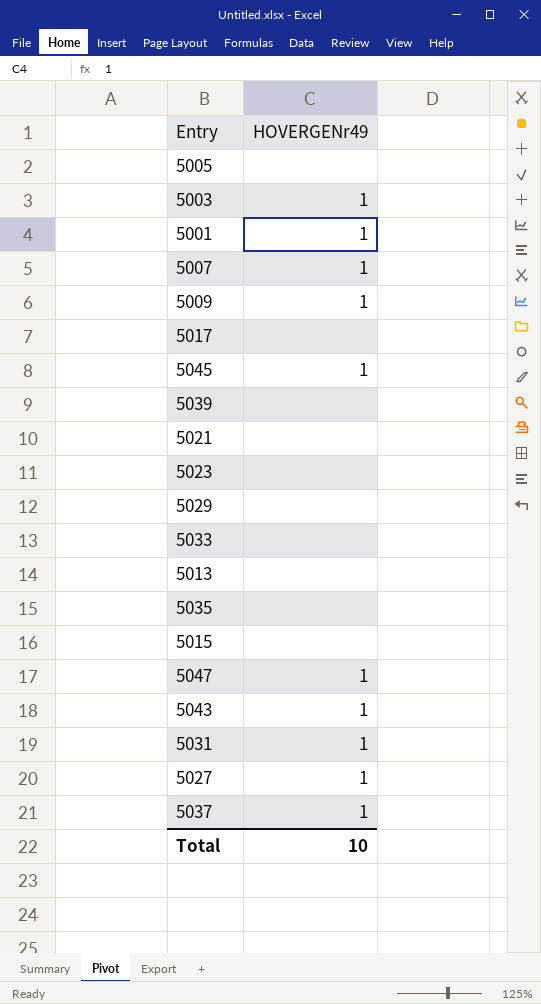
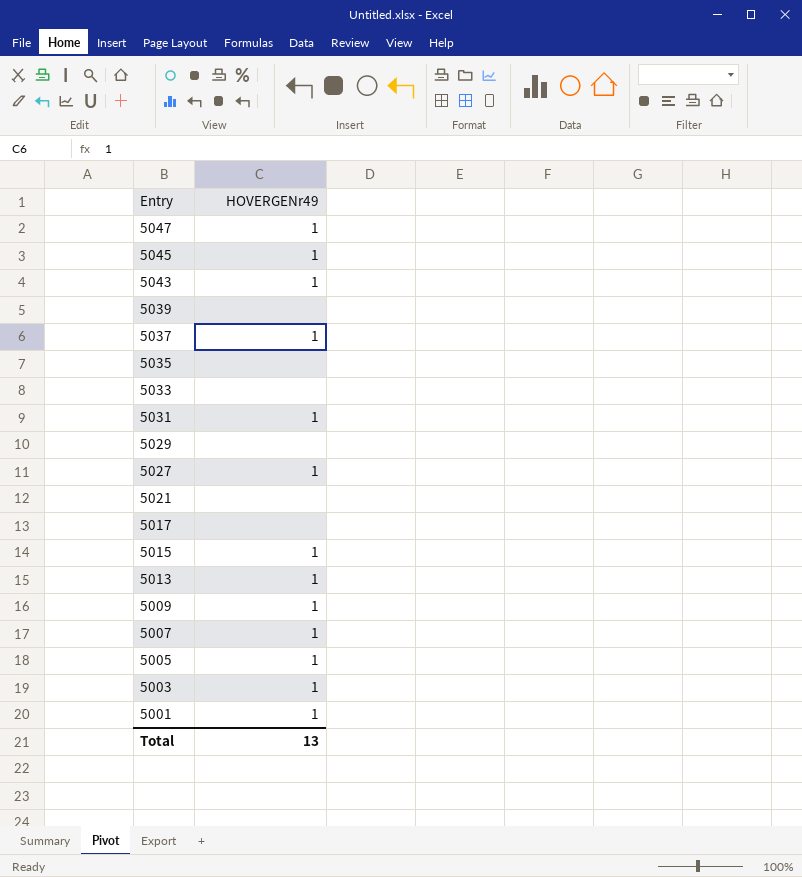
row order: none -> Entry descending
row 5023: none -> none
5015 | HOVERGENr49: none -> 1
5013 | HOVERGENr49: none -> 1
5005 | HOVERGENr49: none -> 1
Total | HOVERGENr49: 10 -> 13

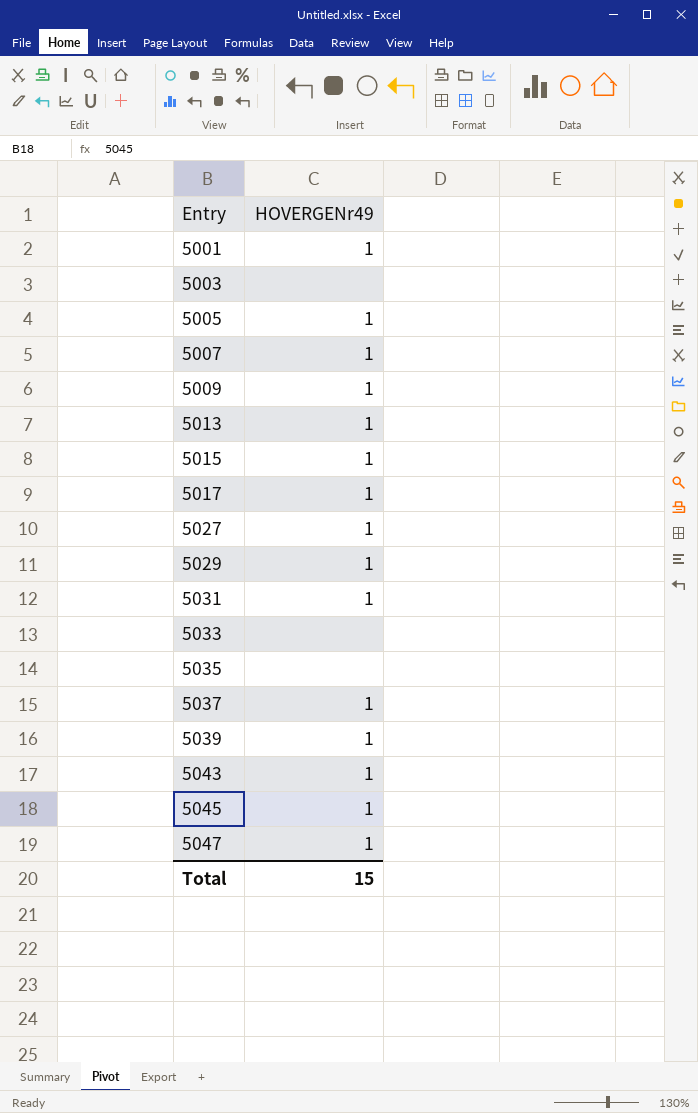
row order: Entry descending -> Entry ascending
row 5021: none -> none
5003 | HOVERGENr49: 1 -> none
5017 | HOVERGENr49: none -> 1
5029 | HOVERGENr49: none -> 1
5039 | HOVERGENr49: none -> 1
Total | HOVERGENr49: 13 -> 15

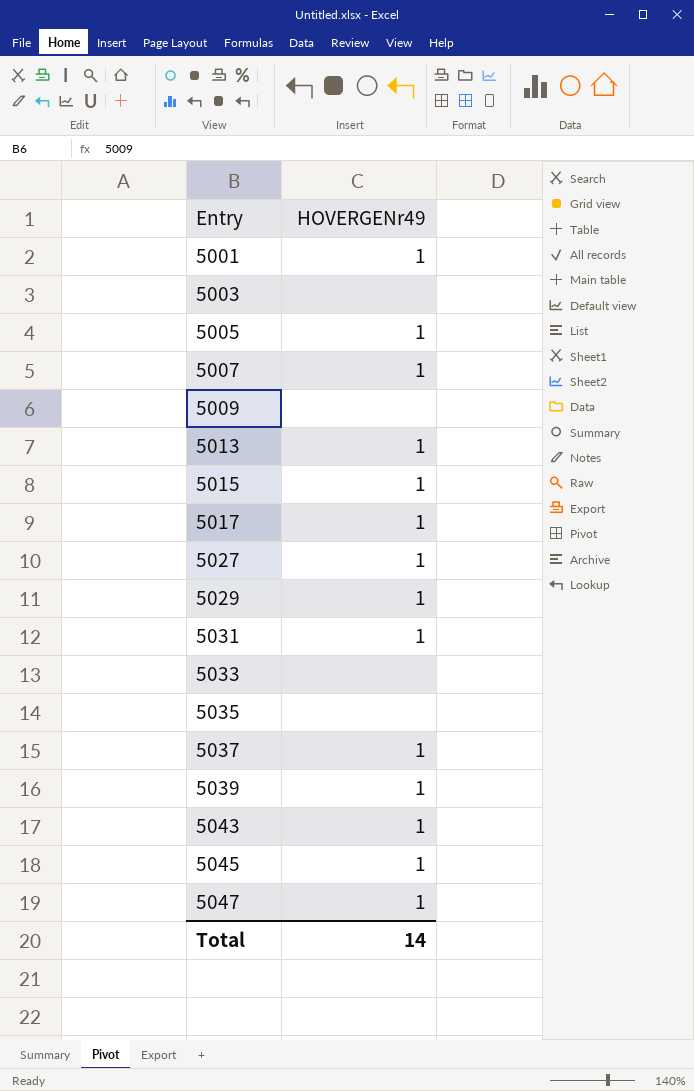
5009 | HOVERGENr49: 1 -> none
Total | HOVERGENr49: 15 -> 14

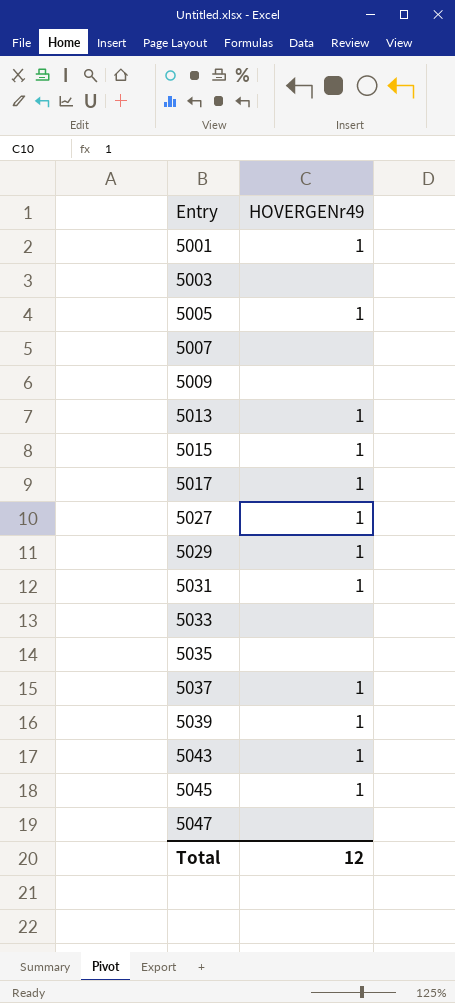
5007 | HOVERGENr49: 1 -> none
5047 | HOVERGENr49: 1 -> none
Total | HOVERGENr49: 14 -> 12

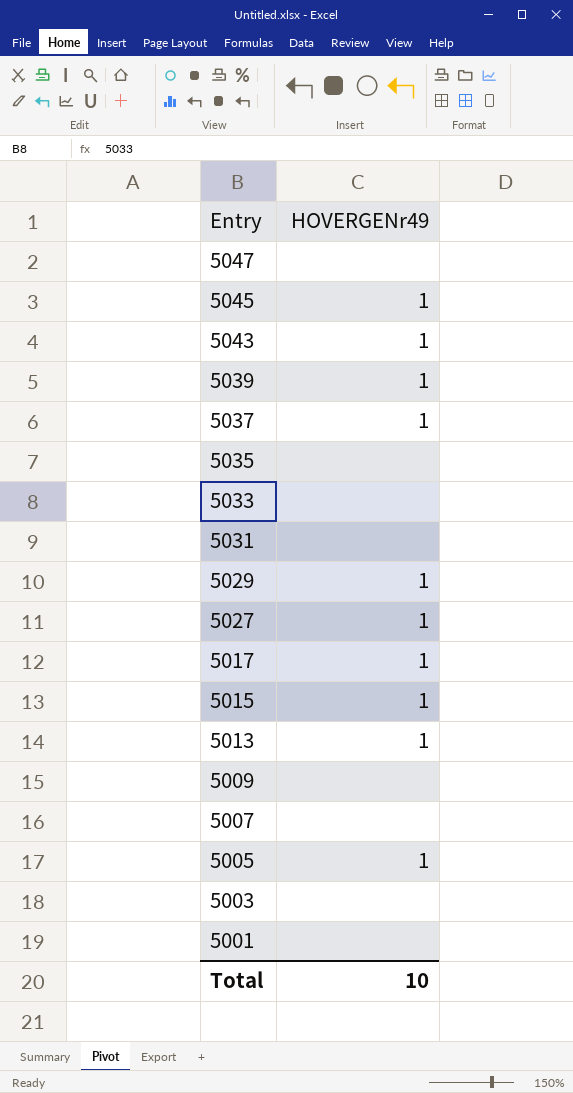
row order: Entry ascending -> Entry descending
5031 | HOVERGENr49: 1 -> none
5001 | HOVERGENr49: 1 -> none
Total | HOVERGENr49: 12 -> 10

